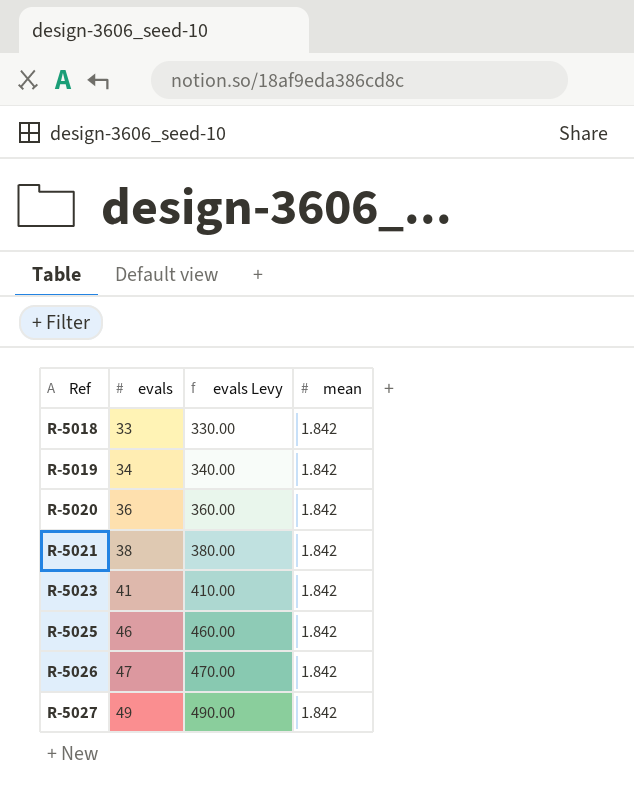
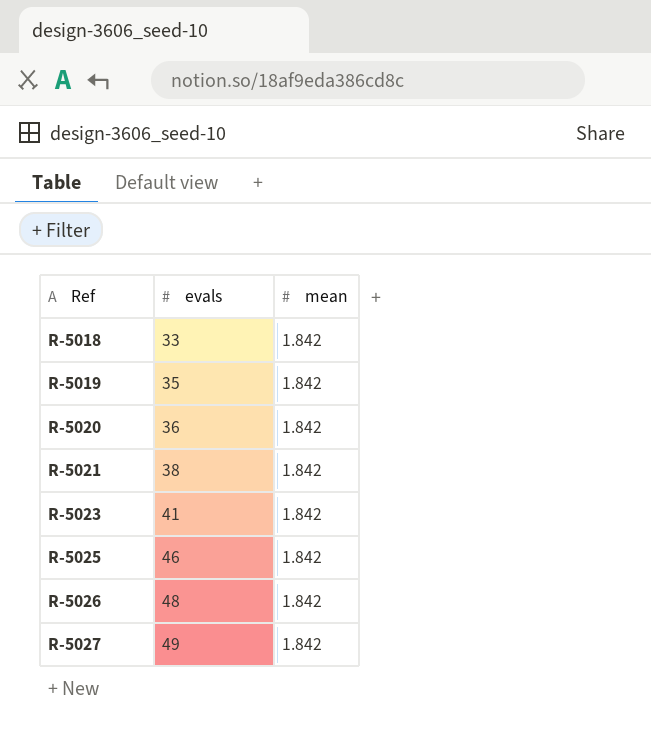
column evals Levy | formula: [evals] * 10 -> none
R-5019 | evals: 34 -> 35
R-5026 | evals: 47 -> 48

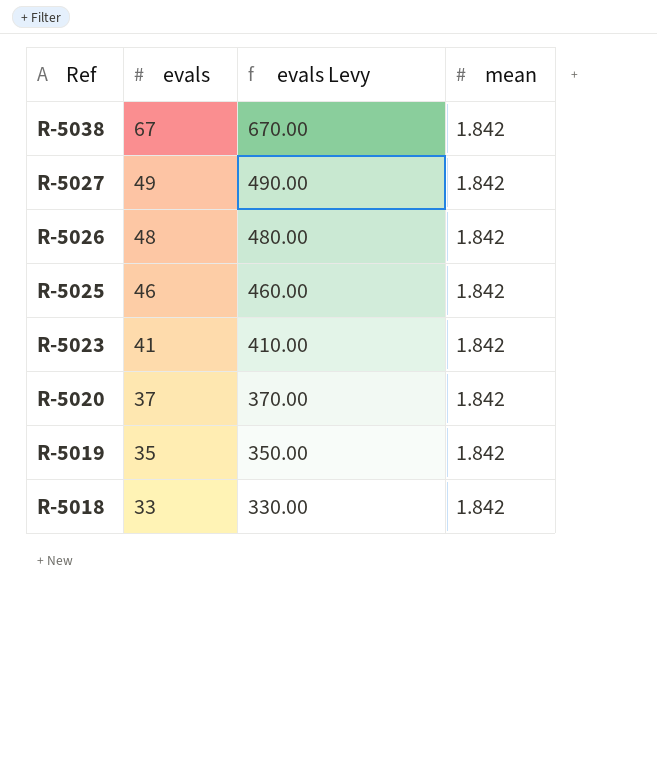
row order: Ref ascending -> Ref descending
column evals Levy | formula: none -> [evals] * 10
row R-5021: 38 | 1.842 -> none
row R-5038: none -> 67 | 670.00 | 1.842
R-5020 | evals: 36 -> 37

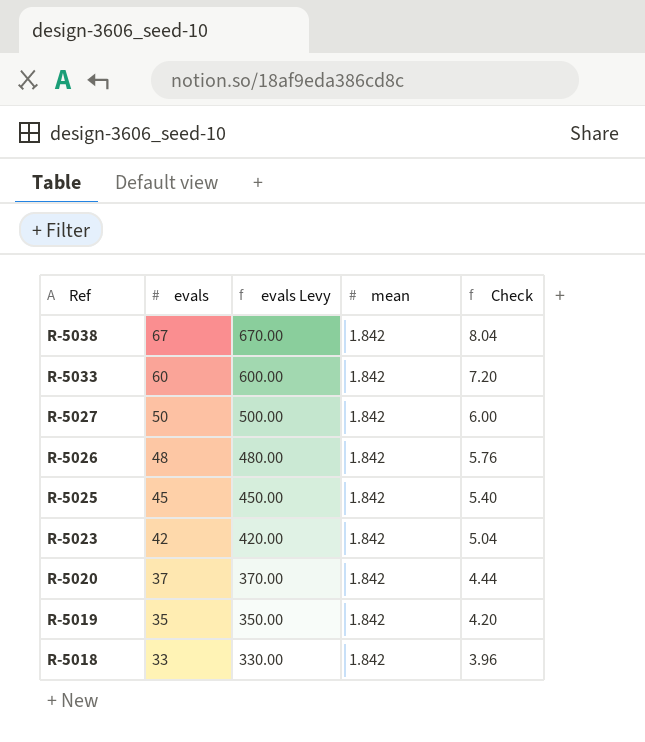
column Check | formula: none -> [evals] * 0.12
row R-5033: none -> 60 | 600.00 | 1.842 | 7.20
R-5027 | evals: 49 -> 50
R-5027 | evals Levy: 490.00 -> 500.00
R-5025 | evals: 46 -> 45
R-5025 | evals Levy: 460.00 -> 450.00
R-5023 | evals: 41 -> 42
R-5023 | evals Levy: 410.00 -> 420.00

